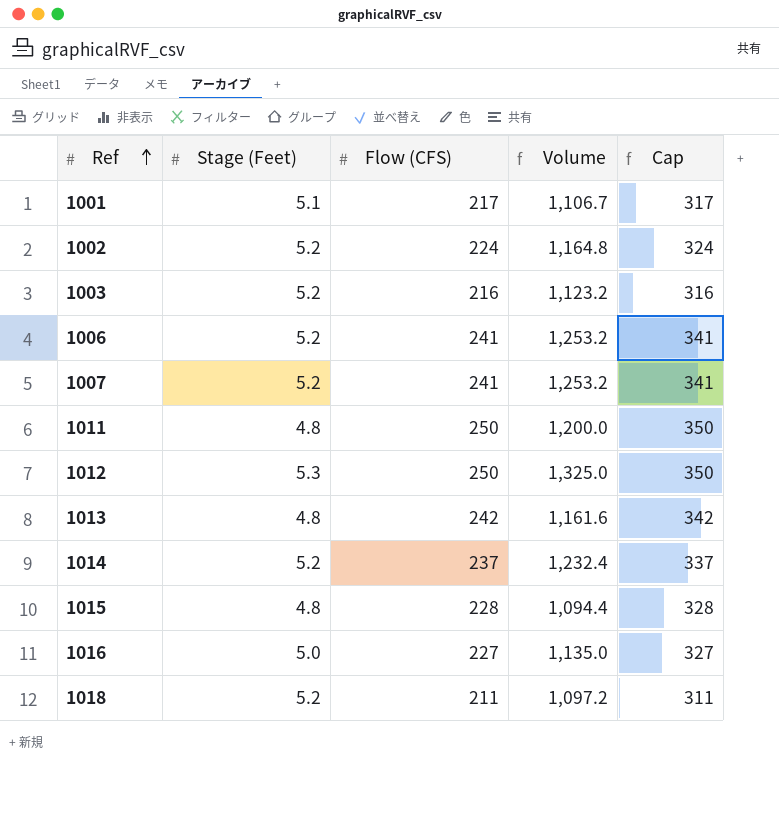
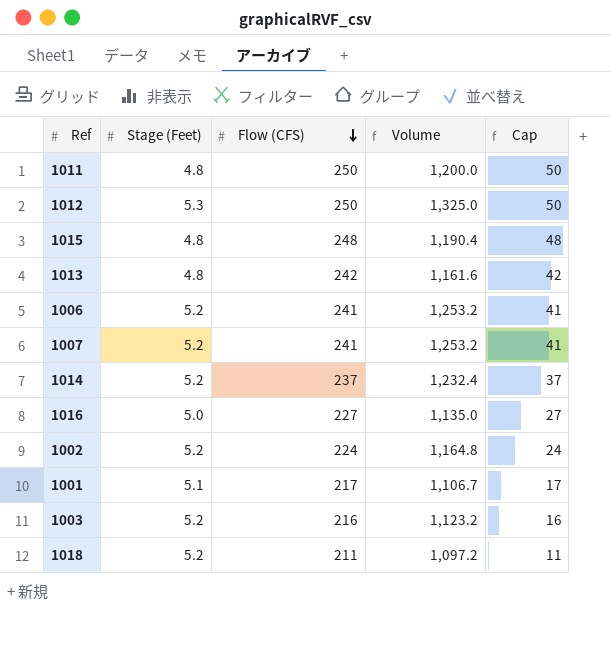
row order: Ref ascending -> Flow (CFS) descending
column Cap | formula: [Flow (CFS)] + 100 -> [Flow (CFS)] - 200
1015 | Flow (CFS): 228 -> 248
1015 | Volume: 1,094.4 -> 1,190.4

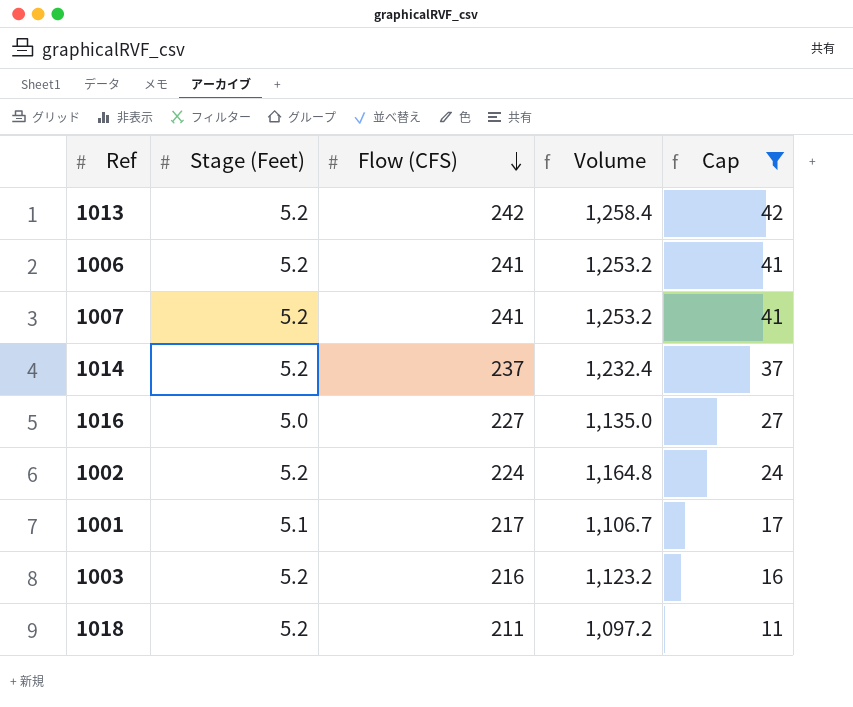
filter: none -> Cap <= 42
1013 | Stage (Feet): 4.8 -> 5.2
1013 | Volume: 1,161.6 -> 1,258.4

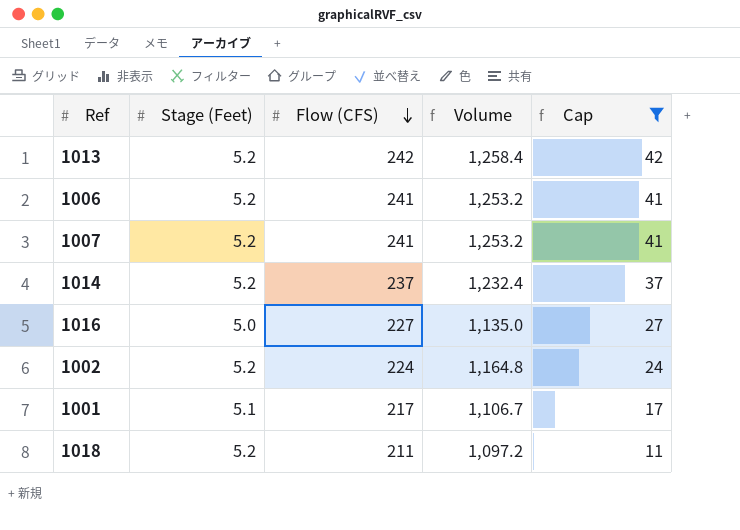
row 1003: 5.2 | 216 | 1,123.2 | 16 -> none

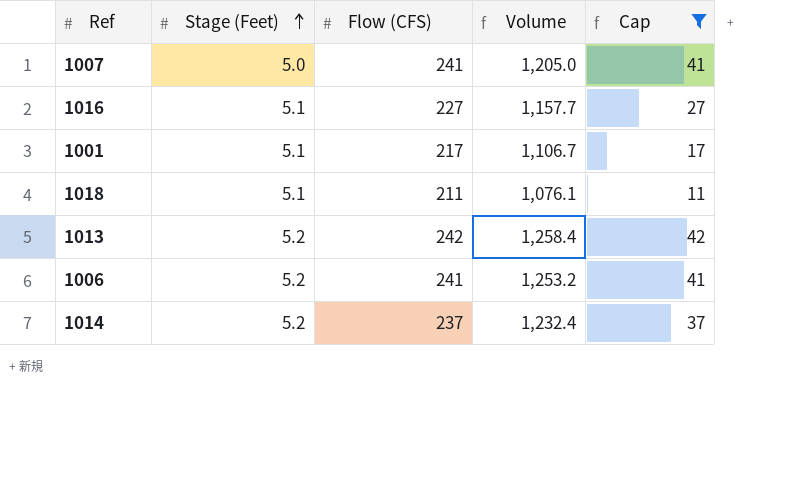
row order: Flow (CFS) descending -> Stage (Feet) ascending
row 1002: 5.2 | 224 | 1,164.8 | 24 -> none
1007 | Stage (Feet): 5.2 -> 5.0
1007 | Volume: 1,253.2 -> 1,205.0
1016 | Stage (Feet): 5.0 -> 5.1
1016 | Volume: 1,135.0 -> 1,157.7
1018 | Stage (Feet): 5.2 -> 5.1
1018 | Volume: 1,097.2 -> 1,076.1

